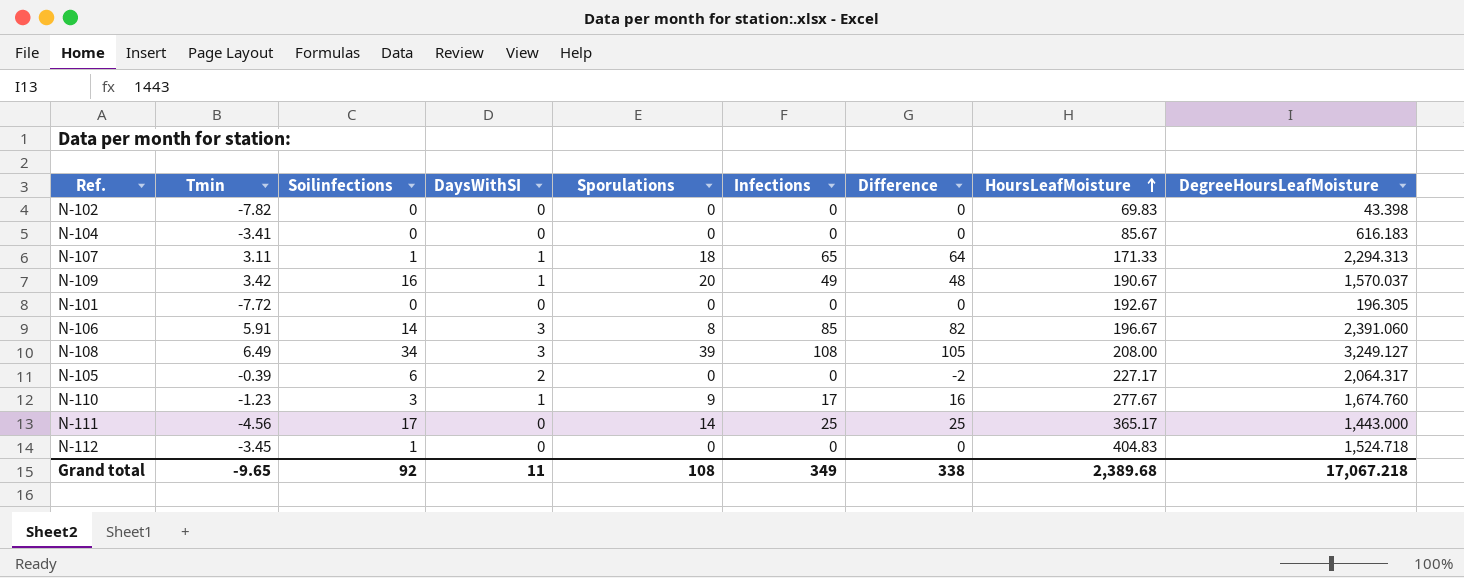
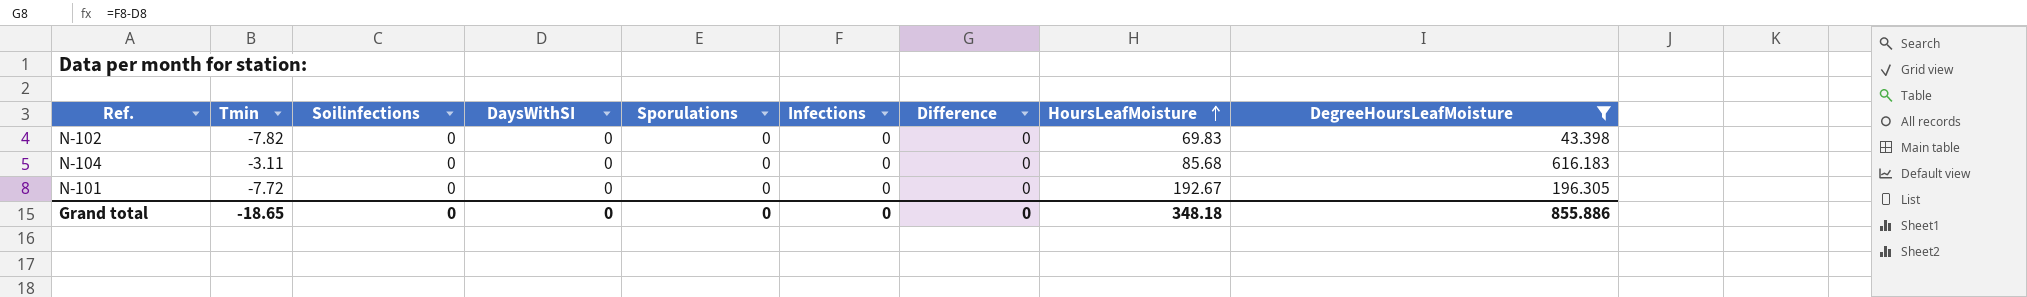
filter: none -> DegreeHoursLeafMoisture <= 616.183
N-104 | Tmin: -3.41 -> -3.11
N-104 | HoursLeafMoisture: 85.67 -> 85.68
Grand total | Tmin: -9.65 -> -18.65
Grand total | Soilinfections: 92 -> 0
Grand total | DaysWithSI: 11 -> 0
Grand total | Sporulations: 108 -> 0
Grand total | Infections: 349 -> 0
Grand total | Difference: 338 -> 0
Grand total | HoursLeafMoisture: 2,389.68 -> 348.18
Grand total | DegreeHoursLeafMoisture: 17,067.218 -> 855.886

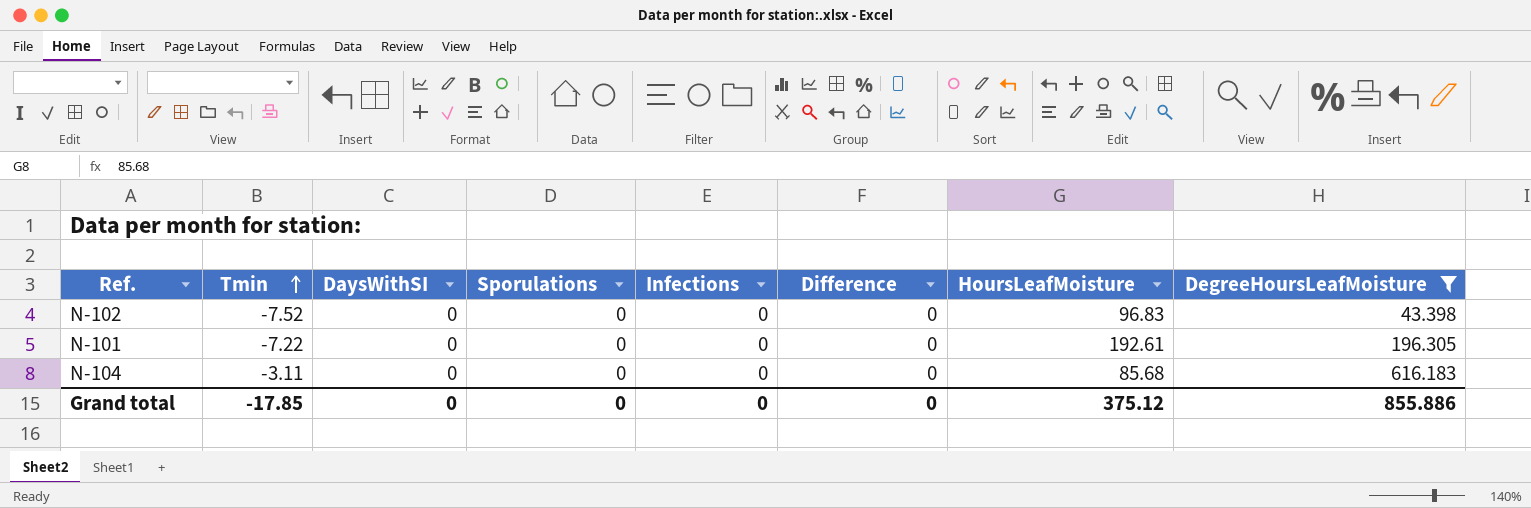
row order: HoursLeafMoisture ascending -> Tmin ascending
column Soilinfections | position: 3 -> none
N-102 | Tmin: -7.82 -> -7.52
N-102 | HoursLeafMoisture: 69.83 -> 96.83
N-101 | Tmin: -7.72 -> -7.22
N-101 | HoursLeafMoisture: 192.67 -> 192.61
Grand total | Tmin: -18.65 -> -17.85
Grand total | HoursLeafMoisture: 348.18 -> 375.12

